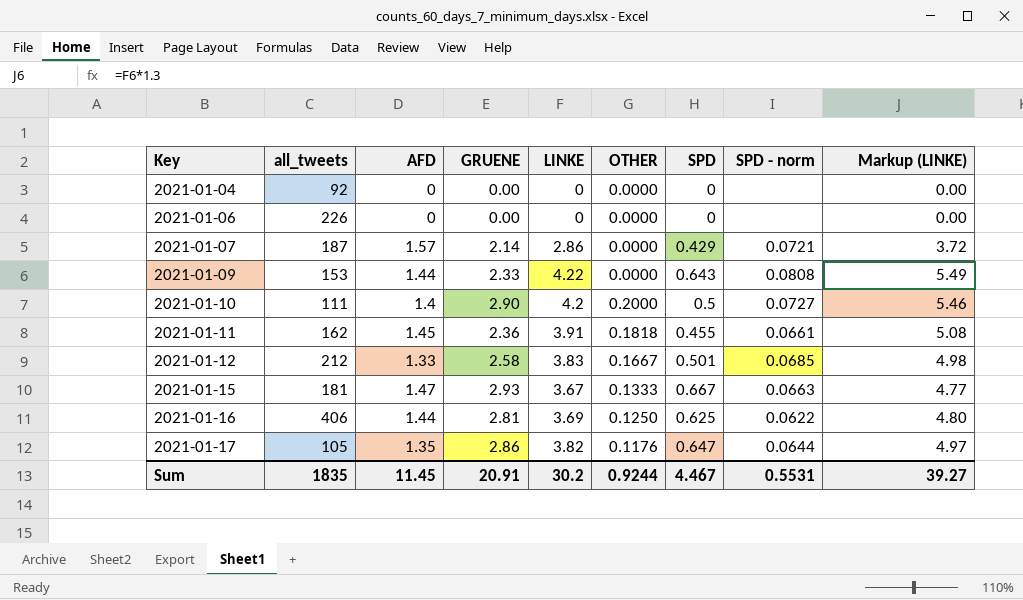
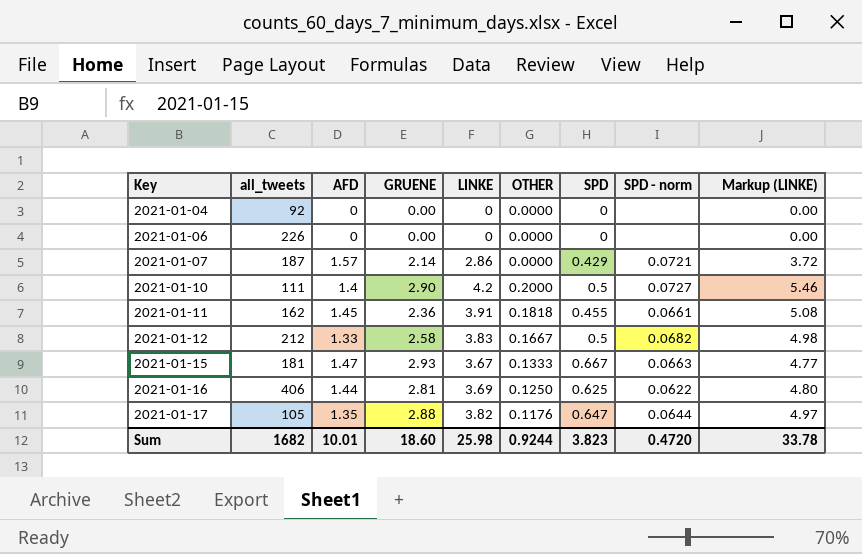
row 2021-01-09: 153 | 1.44 | 2.33 | 4.22 | 0.0000 | 0.643 | 0.0808 | 5.49 -> none
2021-01-12 | SPD: 0.501 -> 0.5
2021-01-12 | SPD - norm: 0.0685 -> 0.0682
2021-01-17 | GRUENE: 2.86 -> 2.88
Sum | all_tweets: 1835 -> 1682
Sum | AFD: 11.45 -> 10.01
Sum | GRUENE: 20.91 -> 18.60
Sum | LINKE: 30.2 -> 25.98
Sum | SPD: 4.467 -> 3.823
Sum | SPD - norm: 0.5531 -> 0.4720
Sum | Markup (LINKE): 39.27 -> 33.78

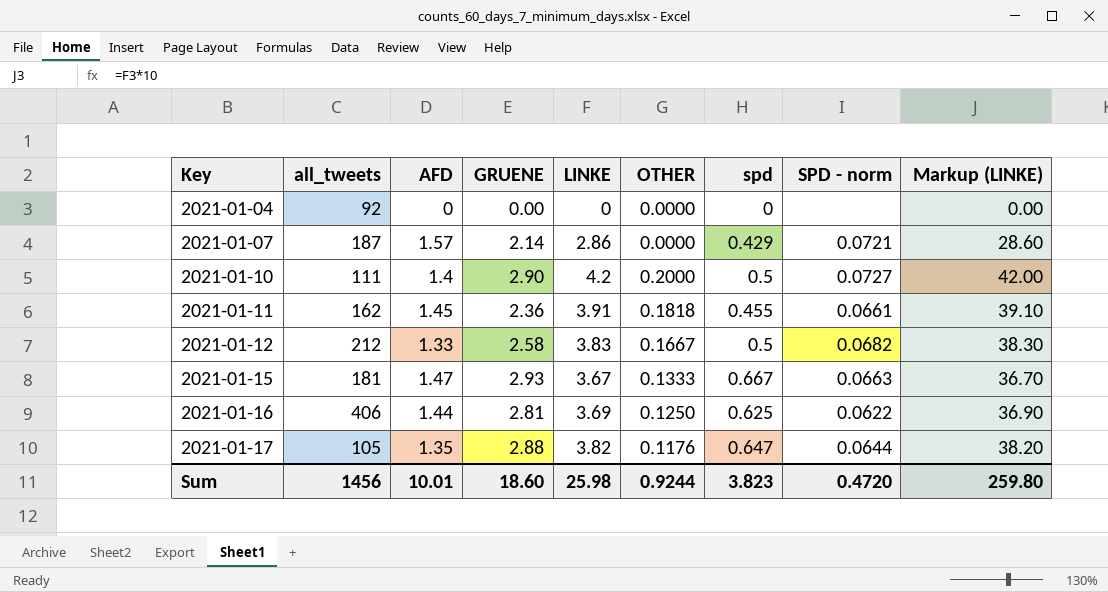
column name: SPD -> spd
column Markup (LINKE) | formula: [LINKE] * 1.3 -> [LINKE] * 10
row 2021-01-06: 226 | 0 | 0.00 | 0 | 0.0000 | 0 | none | 0.00 -> none
Sum | all_tweets: 1682 -> 1456
Sum | Markup (LINKE): 33.78 -> 259.80

